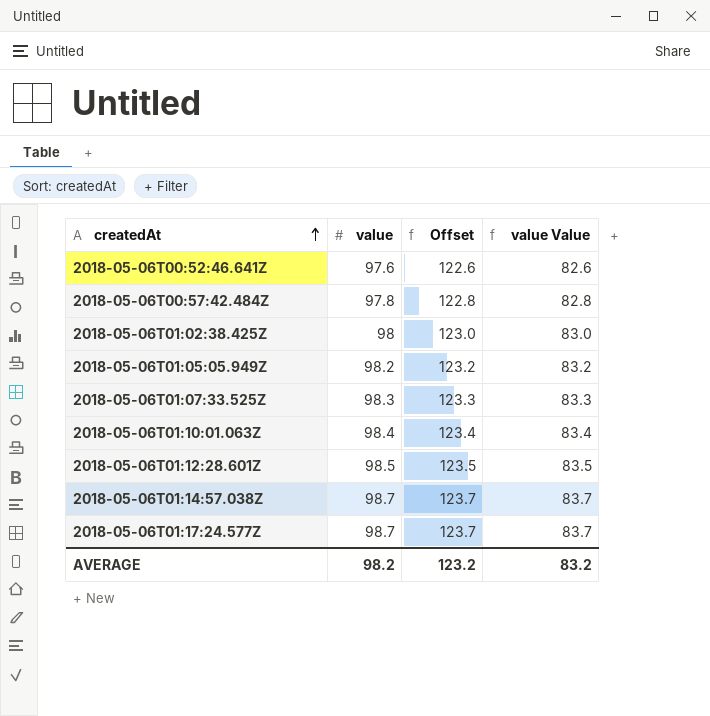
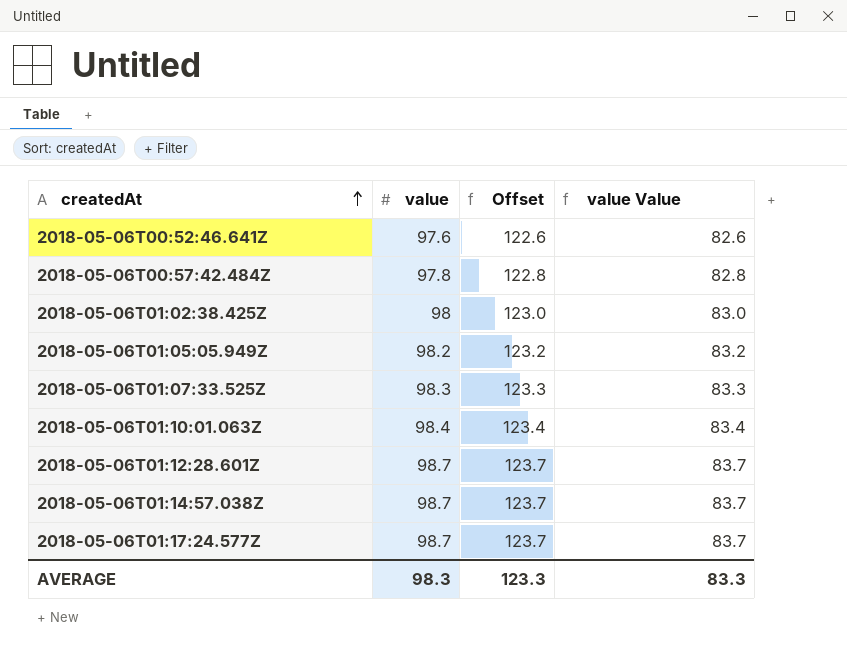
2018-05-06T01:12:28.601Z | value: 98.5 -> 98.7
2018-05-06T01:12:28.601Z | Offset: 123.5 -> 123.7
2018-05-06T01:12:28.601Z | value Value: 83.5 -> 83.7
AVERAGE | value: 98.2 -> 98.3
AVERAGE | Offset: 123.2 -> 123.3
AVERAGE | value Value: 83.2 -> 83.3

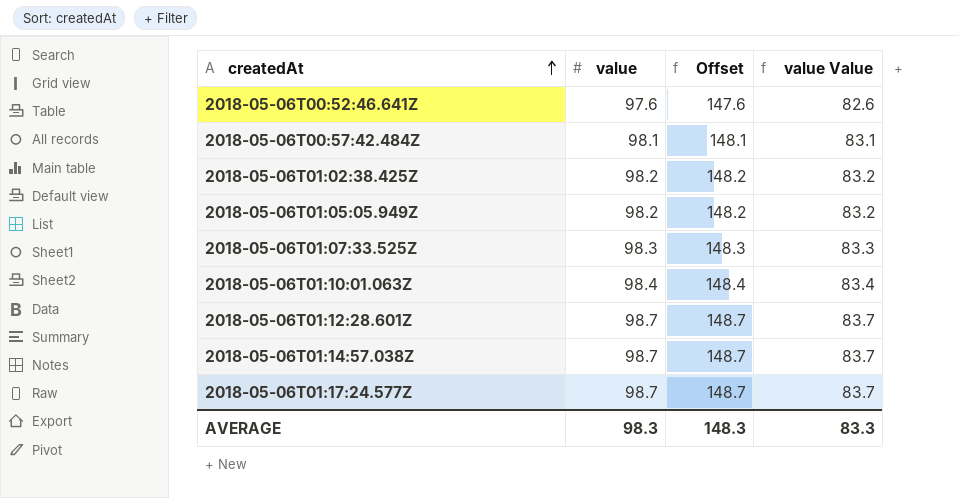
column Offset | formula: [value] + 25 -> [value] + 50
2018-05-06T00:57:42.484Z | value: 97.8 -> 98.1
2018-05-06T00:57:42.484Z | value Value: 82.8 -> 83.1
2018-05-06T01:02:38.425Z | value: 98 -> 98.2
2018-05-06T01:02:38.425Z | value Value: 83.0 -> 83.2
AVERAGE | Offset: 123.3 -> 148.3

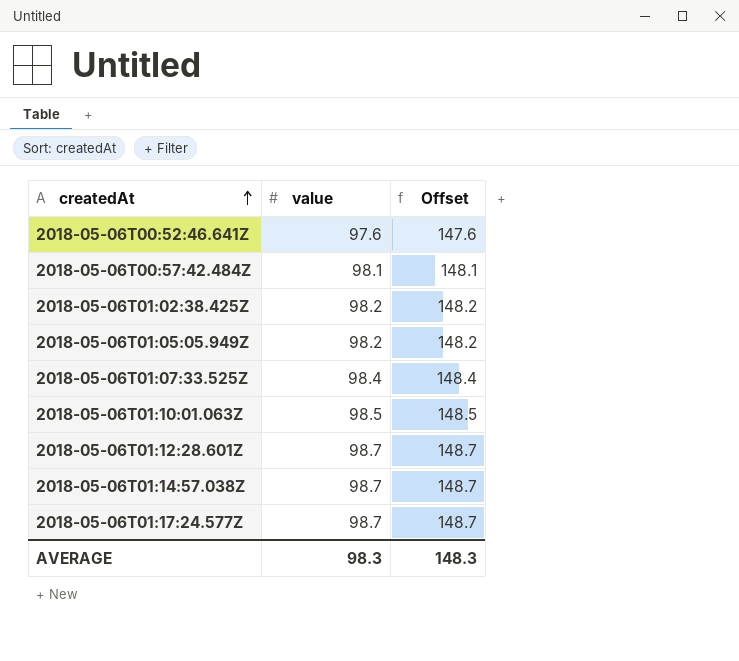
column value Value | formula: [value] - 15 -> none
2018-05-06T01:07:33.525Z | value: 98.3 -> 98.4
2018-05-06T01:07:33.525Z | Offset: 148.3 -> 148.4
2018-05-06T01:10:01.063Z | value: 98.4 -> 98.5
2018-05-06T01:10:01.063Z | Offset: 148.4 -> 148.5

